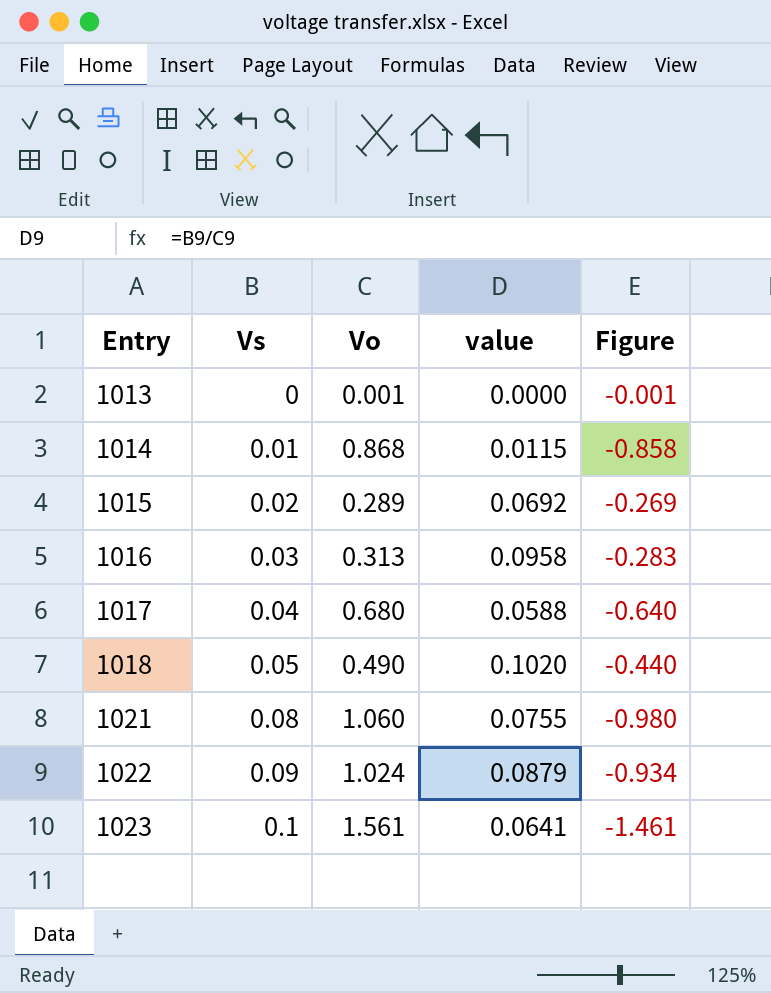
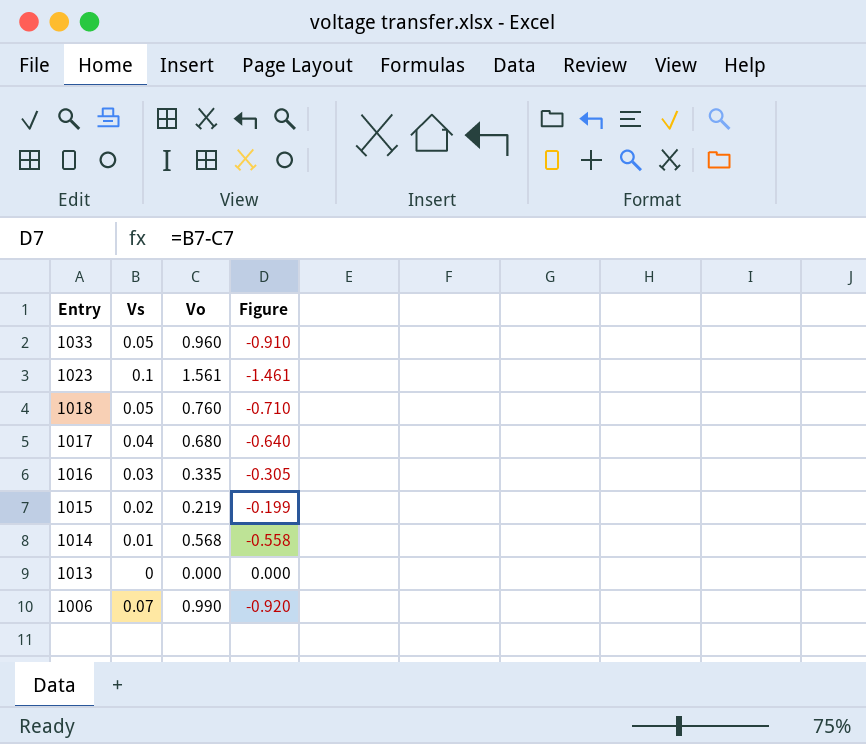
row order: Entry ascending -> Entry descending
column value | formula: [Vs] / [Vo] -> none
row 1021: 0.08 | 1.060 | 0.0755 | -0.980 -> none
row 1022: 0.09 | 1.024 | 0.0879 | -0.934 -> none
row 1033: none -> 0.05 | 0.960 | -0.910
1018 | Vo: 0.490 -> 0.760
1018 | Figure: -0.440 -> -0.710
1016 | Vo: 0.313 -> 0.335
1016 | Figure: -0.283 -> -0.305
1015 | Vo: 0.289 -> 0.219
1015 | Figure: -0.269 -> -0.199
1014 | Vo: 0.868 -> 0.568
1014 | Figure: -0.858 -> -0.558
1013 | Vo: 0.001 -> 0.000
1013 | Figure: -0.001 -> 0.000
row 1006: none -> 0.07 | 0.990 | -0.920

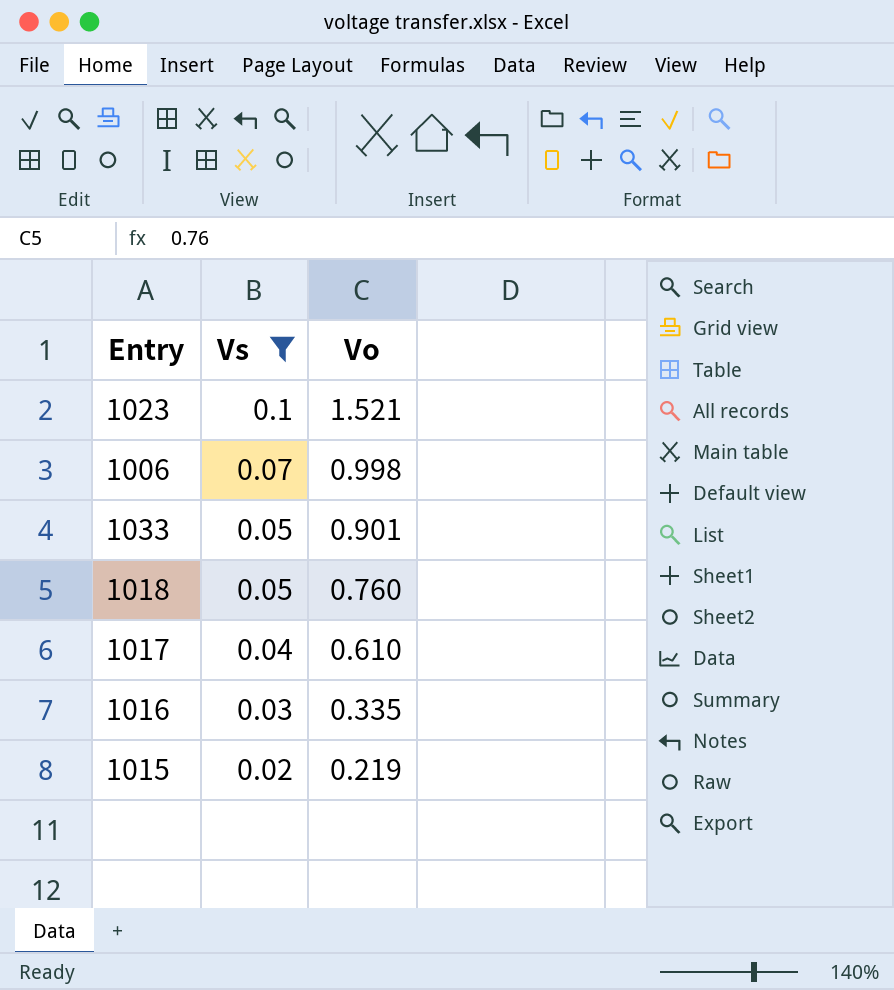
filter: none -> Vs >= 0.02
row order: Entry descending -> Vs descending
column Figure | formula: [Vs] - [Vo] -> none
1023 | Vo: 1.561 -> 1.521
1006 | Vo: 0.990 -> 0.998
1033 | Vo: 0.960 -> 0.901
1017 | Vo: 0.680 -> 0.610

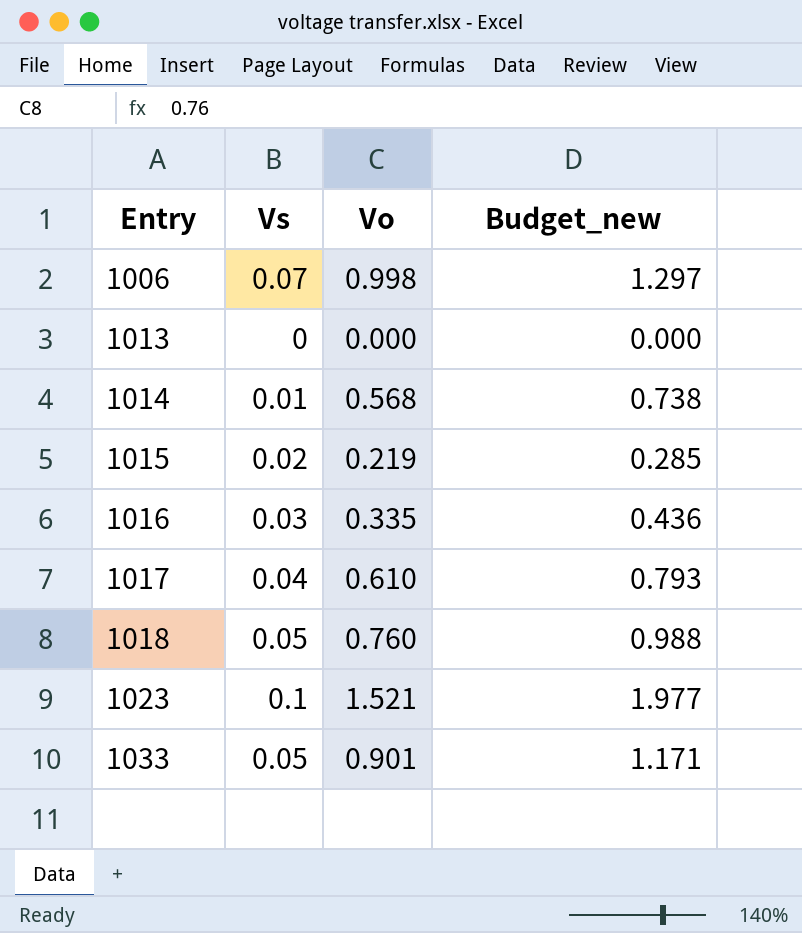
filter: Vs >= 0.02 -> none
row order: Vs descending -> Entry ascending
column Budget_new | formula: none -> [Vo] * 1.3

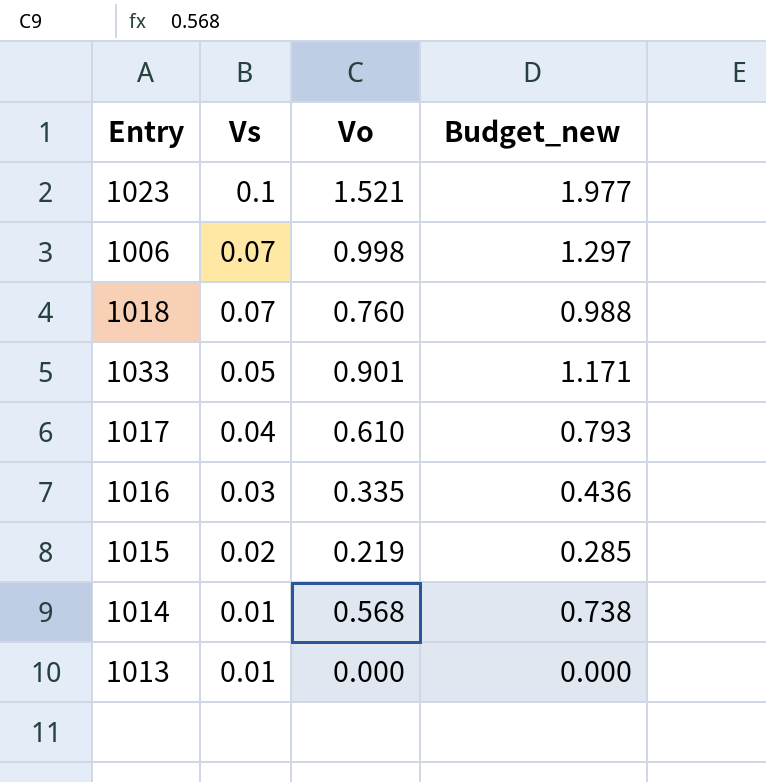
row order: Entry ascending -> Vs descending
1018 | Vs: 0.05 -> 0.07
1013 | Vs: 0 -> 0.01

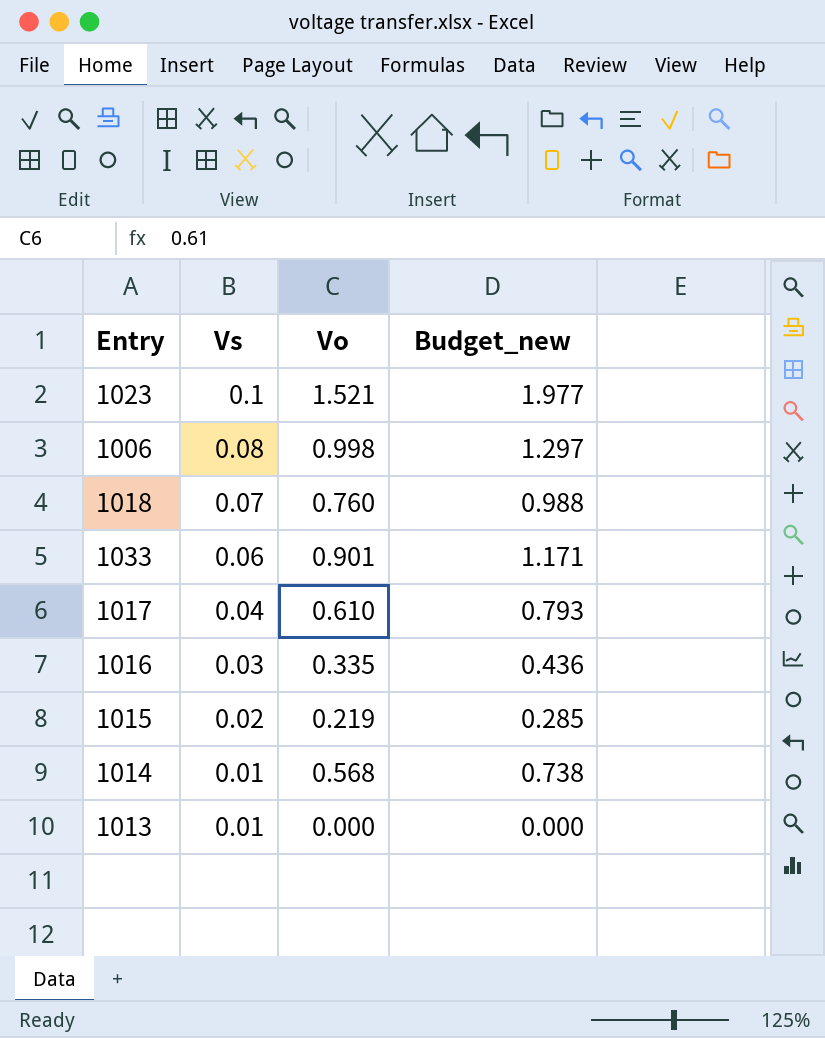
1006 | Vs: 0.07 -> 0.08
1033 | Vs: 0.05 -> 0.06

